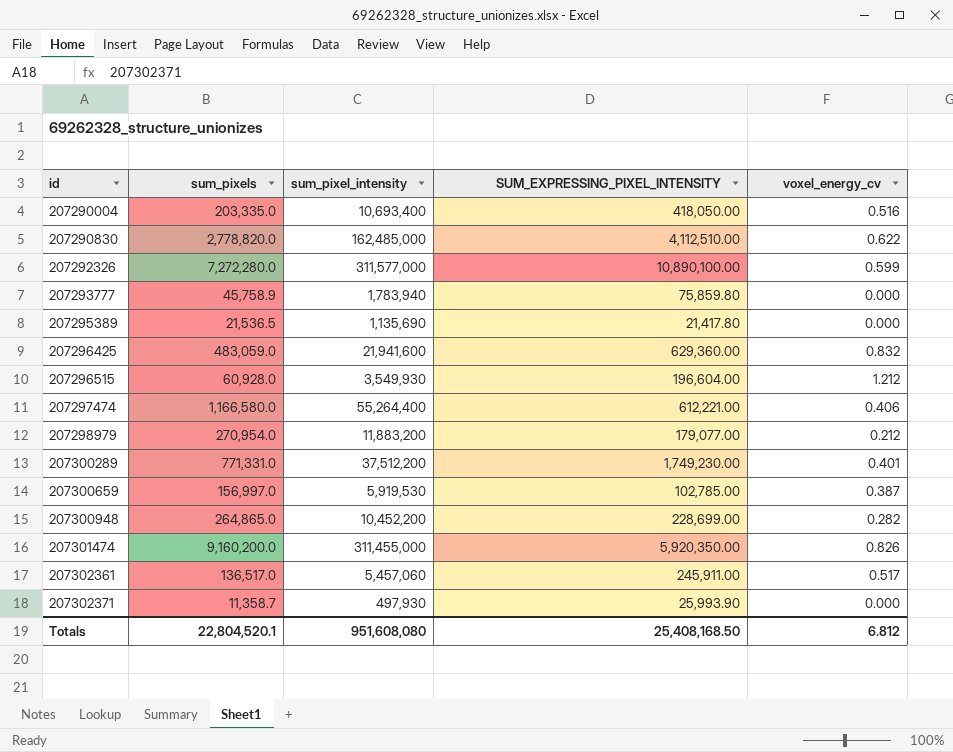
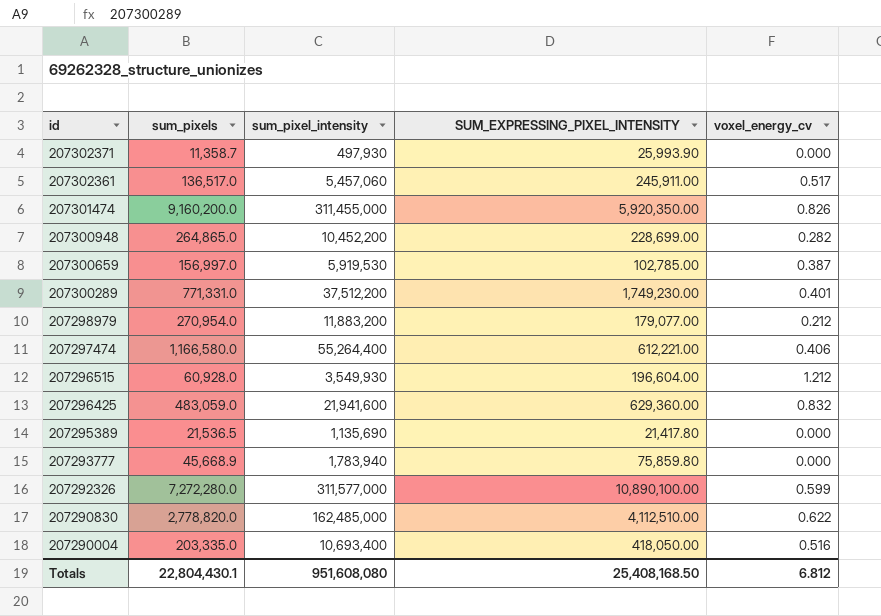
row order: id ascending -> id descending
207293777 | sum_pixels: 45,758.9 -> 45,668.9
Totals | sum_pixels: 22,804,520.1 -> 22,804,430.1

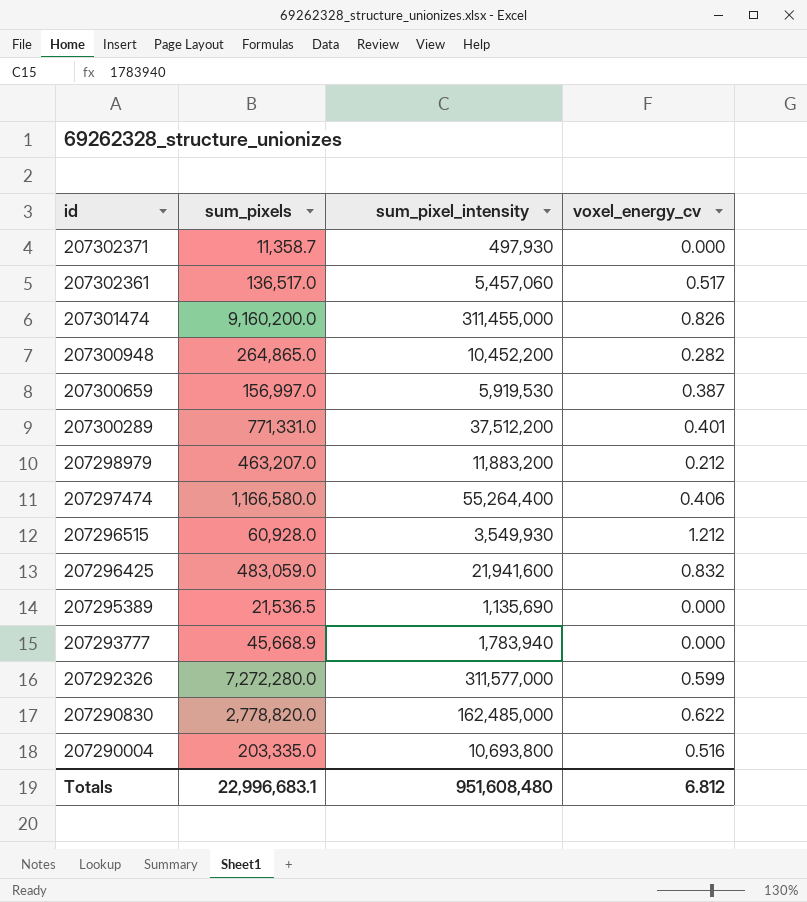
column SUM_EXPRESSING_PIXEL_INTENSITY | position: 4 -> none
207298979 | sum_pixels: 270,954.0 -> 463,207.0
207290004 | sum_pixel_intensity: 10,693,400 -> 10,693,800
Totals | sum_pixels: 22,804,430.1 -> 22,996,683.1
Totals | sum_pixel_intensity: 951,608,080 -> 951,608,480

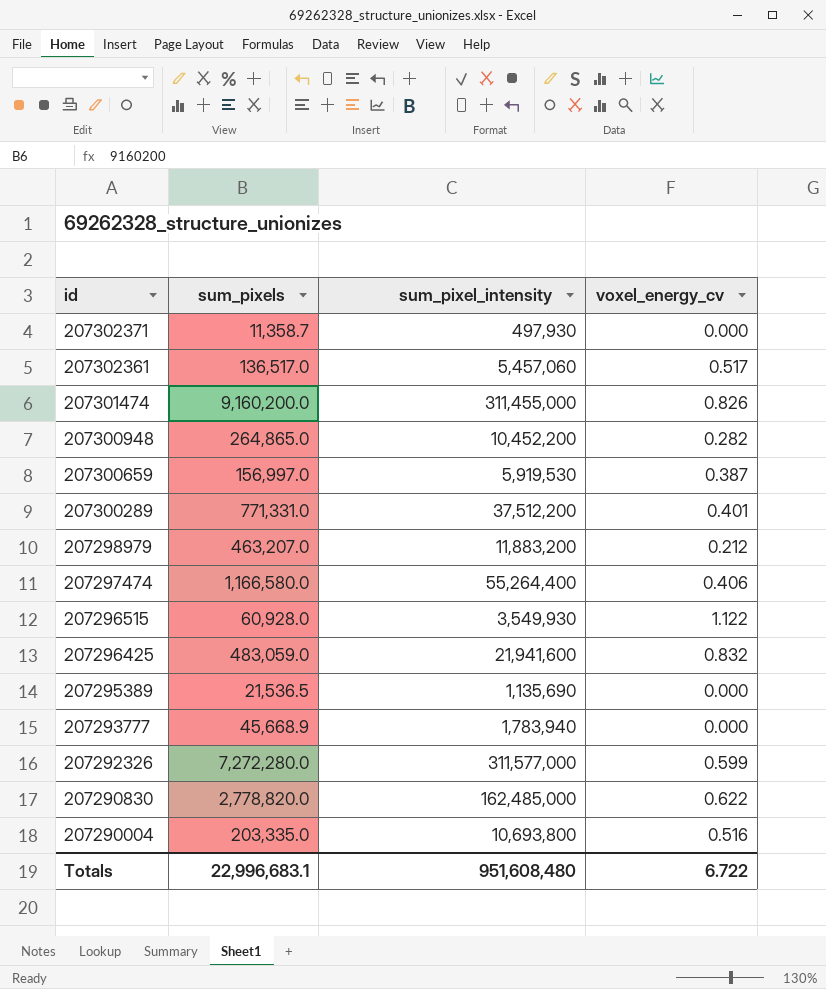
207296515 | voxel_energy_cv: 1.212 -> 1.122
Totals | voxel_energy_cv: 6.812 -> 6.722

